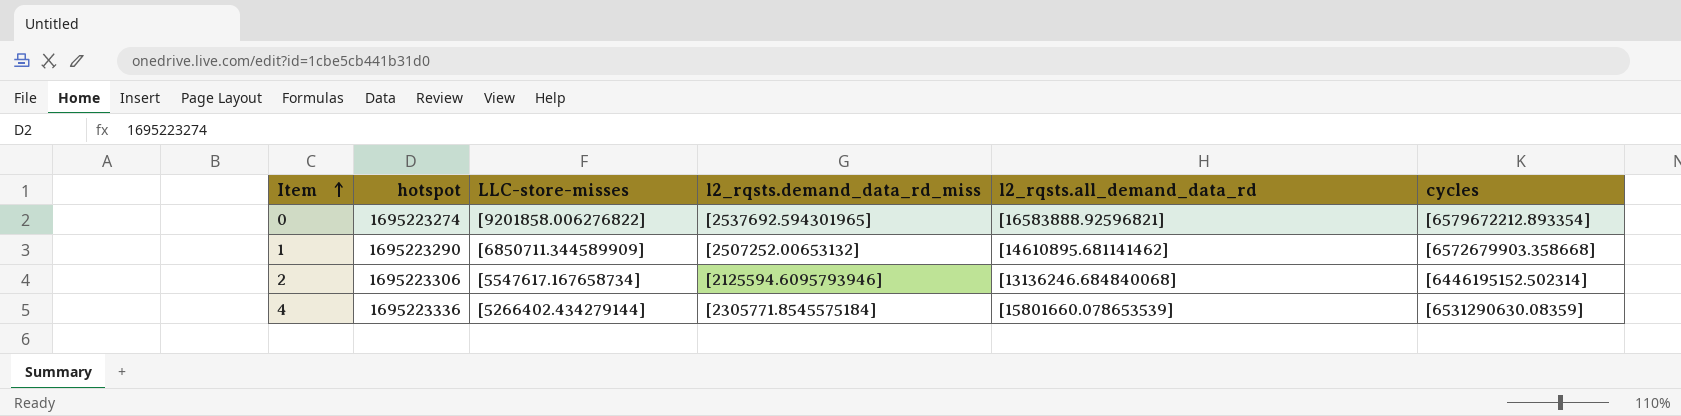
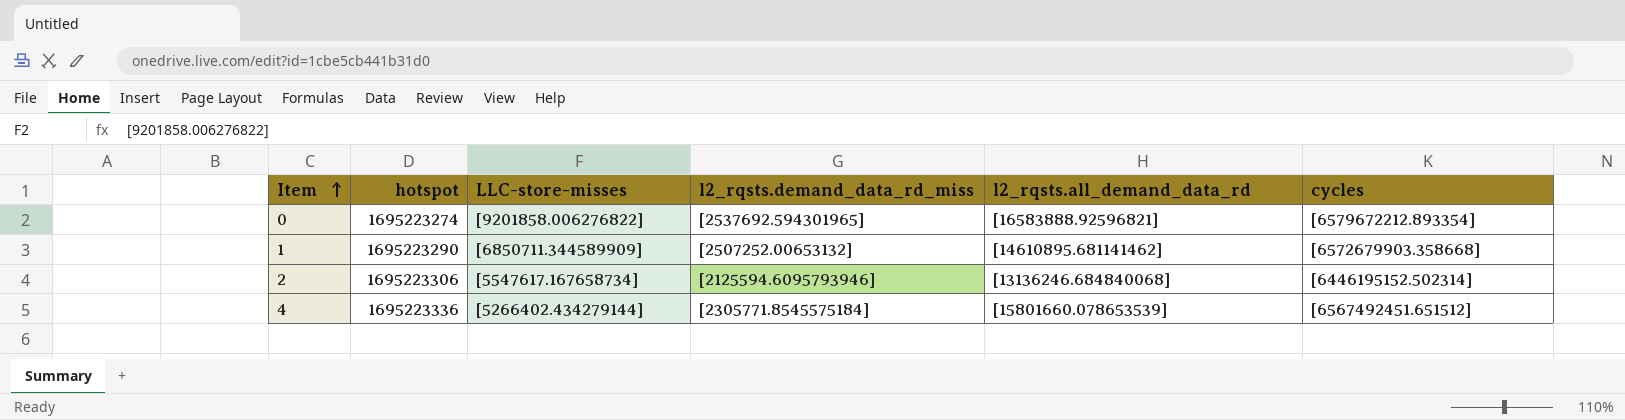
4 | cycles: [6531290630.08359] -> [6567492451.651512]

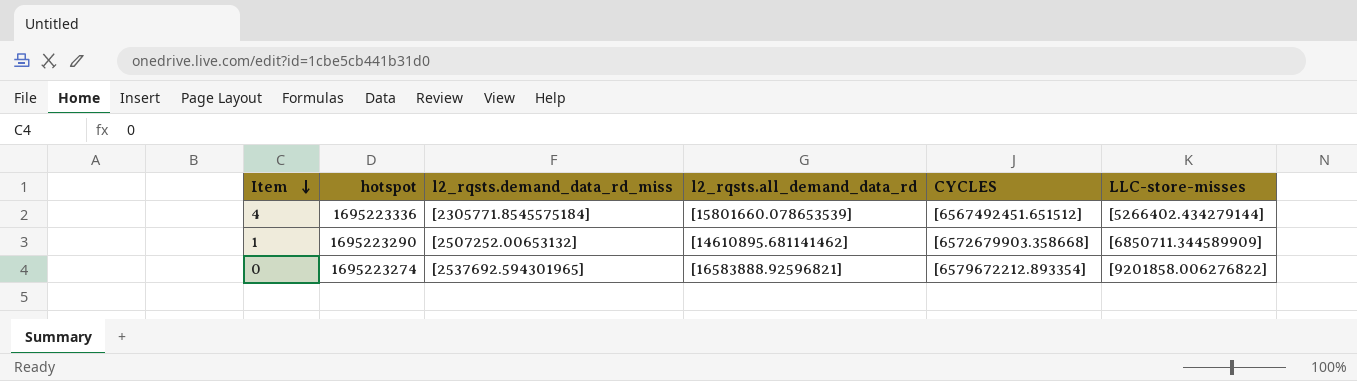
row order: Item ascending -> Item descending
column name: cycles -> CYCLES
column LLC-store-misses | position: 3 -> 6
row 2: 1695223306 | [5547617.167658734] | [2125594.6095793946] | [13136246.684840068] | [6446195152.502314] -> none

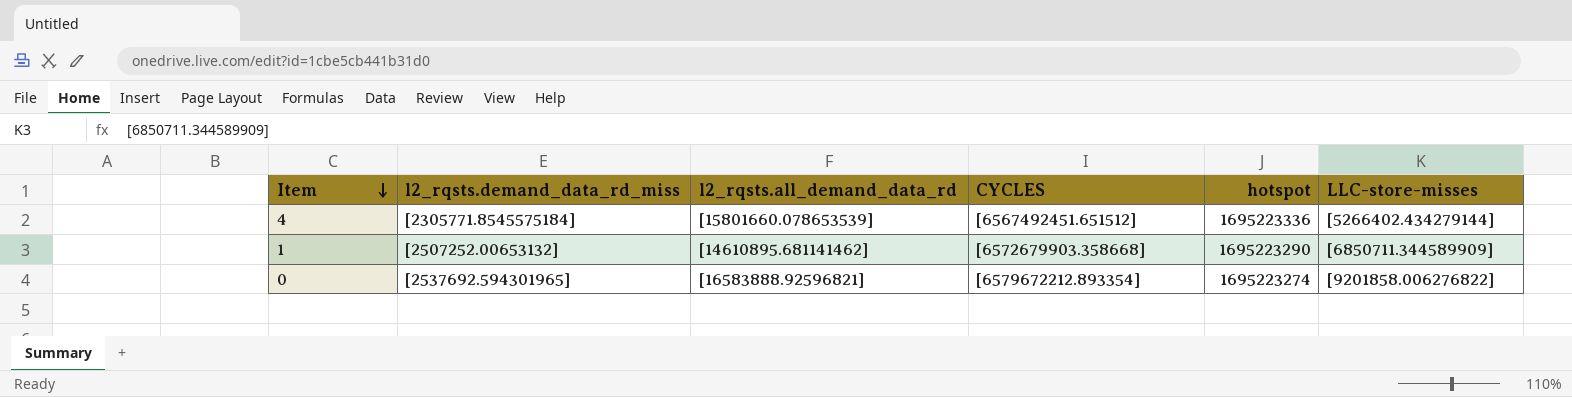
column hotspot | position: 2 -> 5

